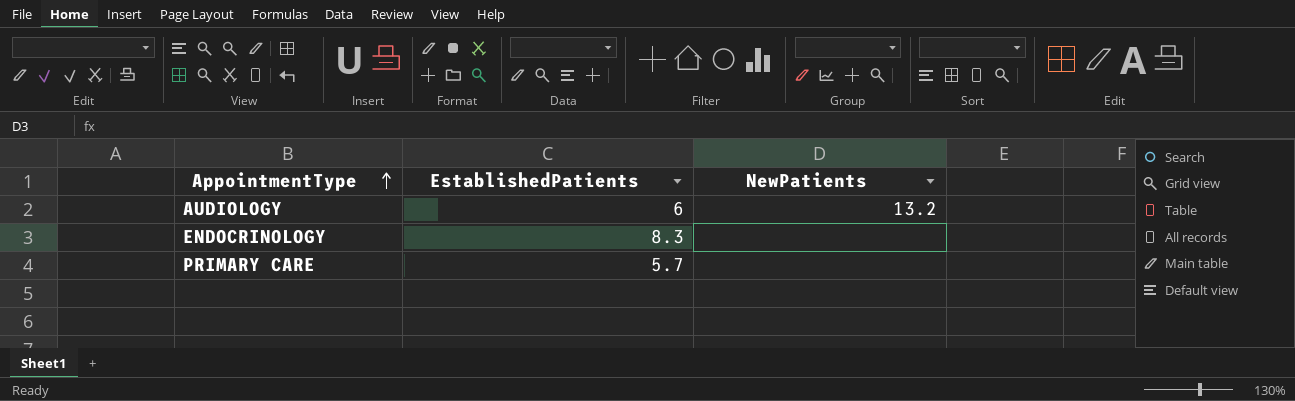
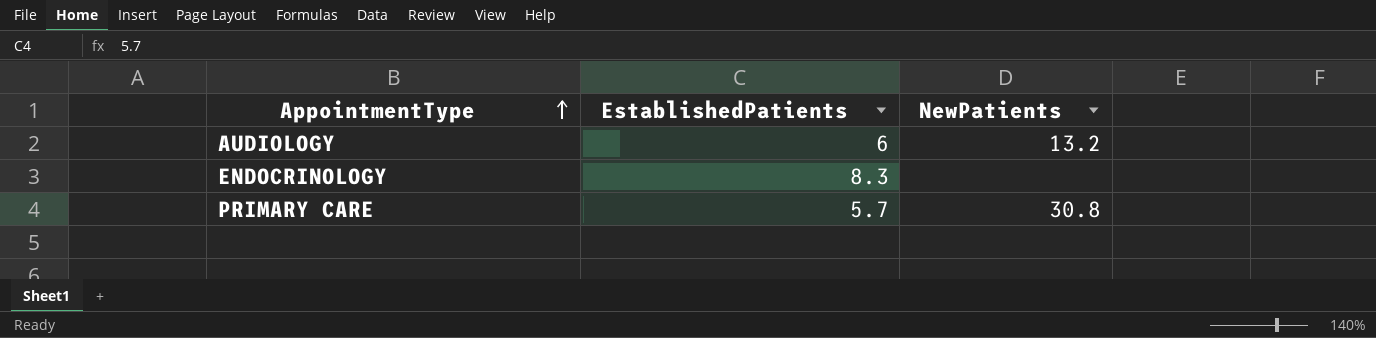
PRIMARY CARE | NewPatients: none -> 30.8

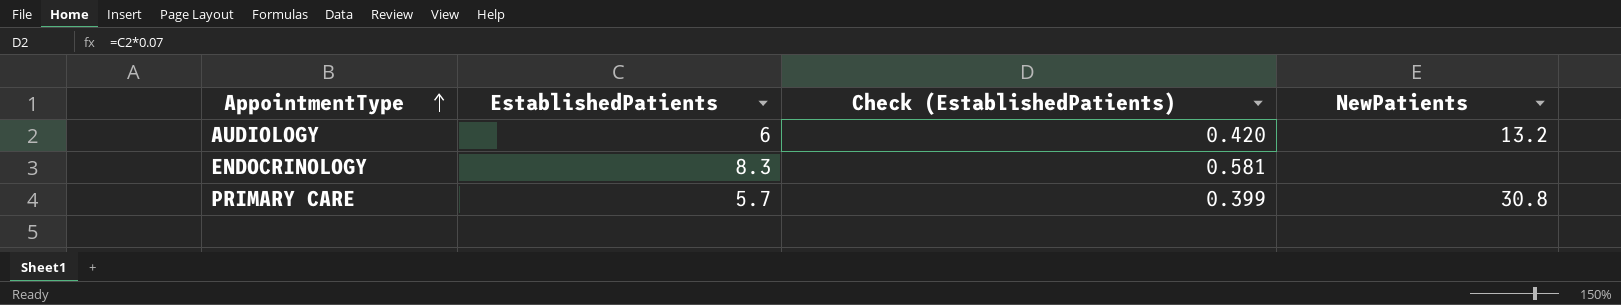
column Check (EstablishedPatients) | formula: none -> [EstablishedPatients] * 0.07

